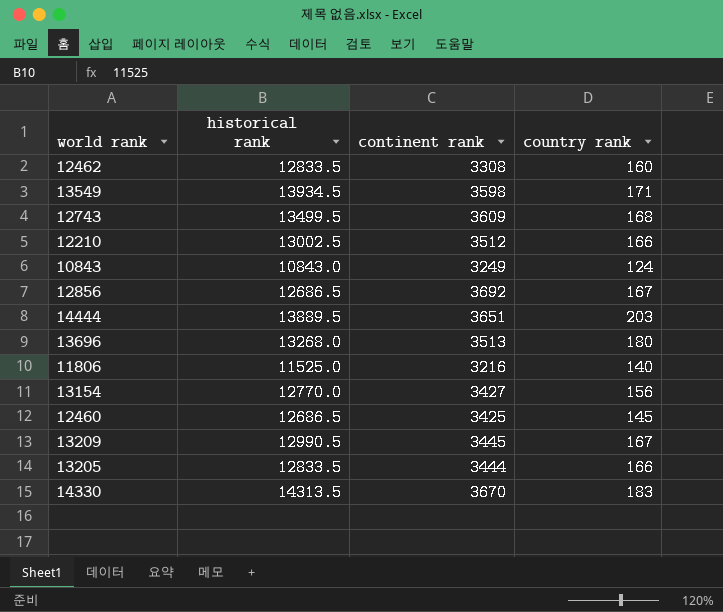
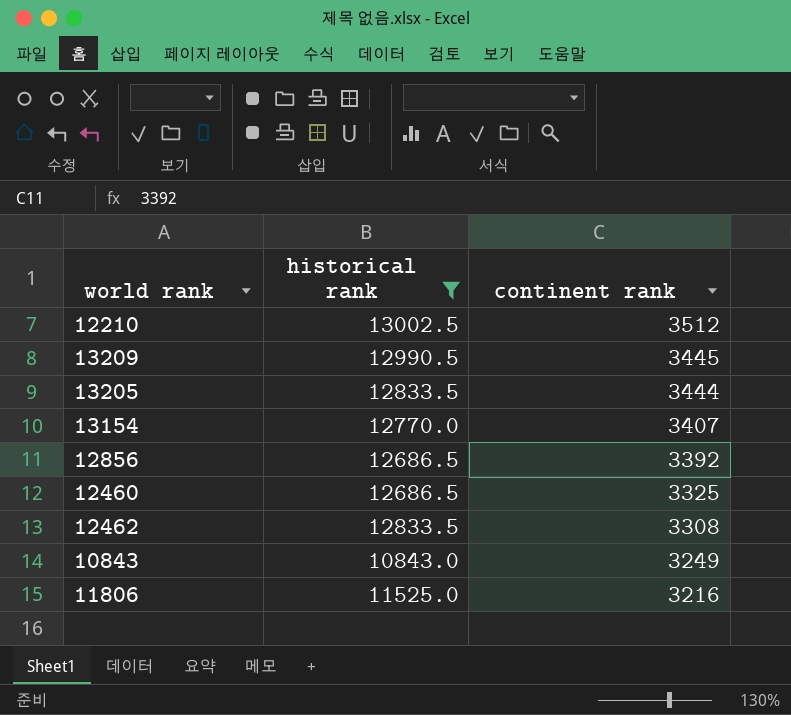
filter: none -> historical rank <= 13002.5
row order: none -> continent rank descending
column country rank | position: 4 -> none
13154 | continent rank: 3427 -> 3407
12856 | continent rank: 3692 -> 3392
12460 | continent rank: 3425 -> 3325

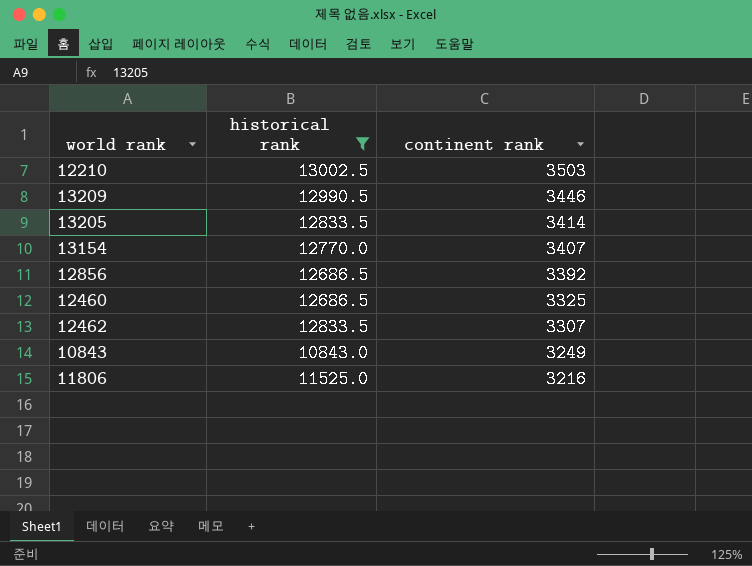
12210 | continent rank: 3512 -> 3503
13209 | continent rank: 3445 -> 3446
13205 | continent rank: 3444 -> 3414
12462 | continent rank: 3308 -> 3307

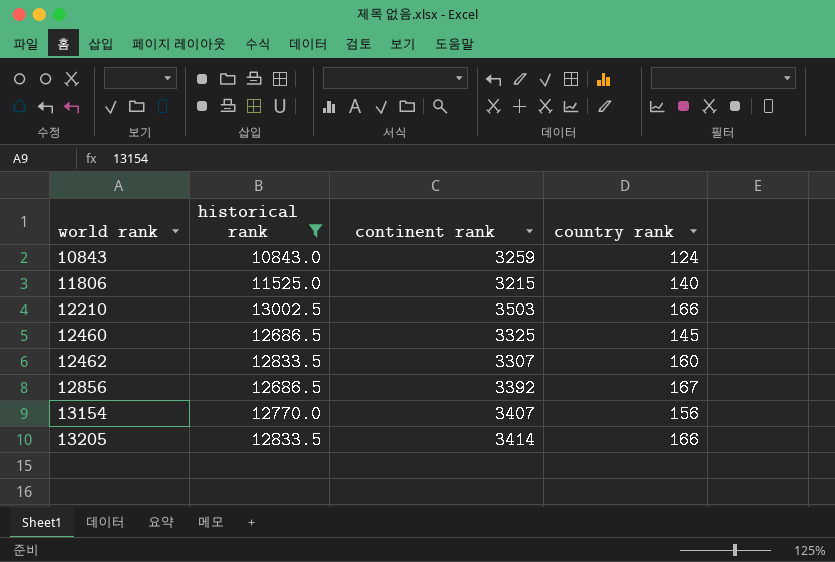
row order: continent rank descending -> world rank ascending
column country rank | position: none -> 4
row 13209: 12990.5 | 3446 -> none
10843 | continent rank: 3249 -> 3259
11806 | continent rank: 3216 -> 3215

